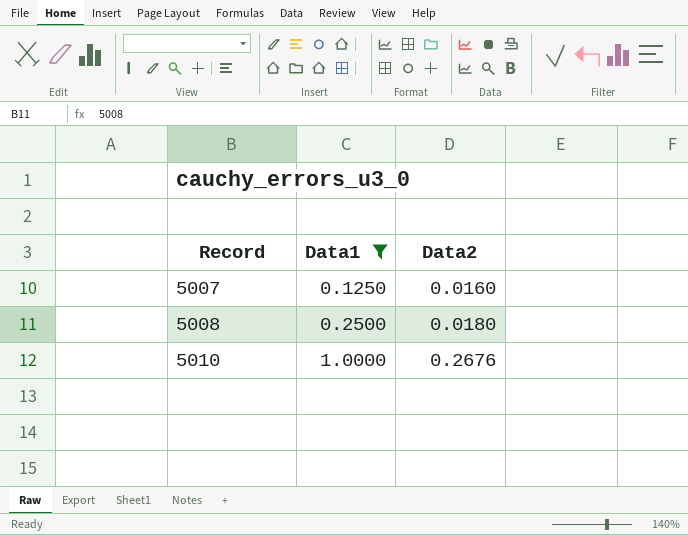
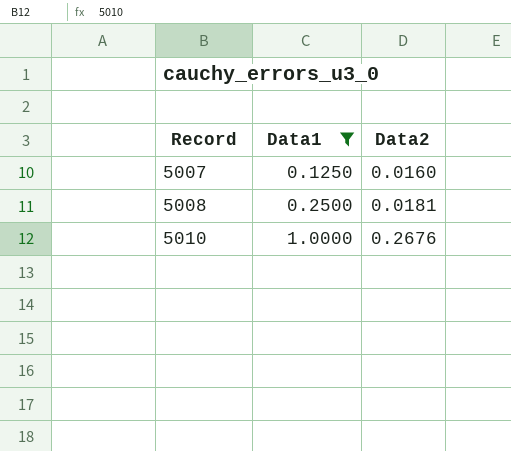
5008 | Data2: 0.0180 -> 0.0181

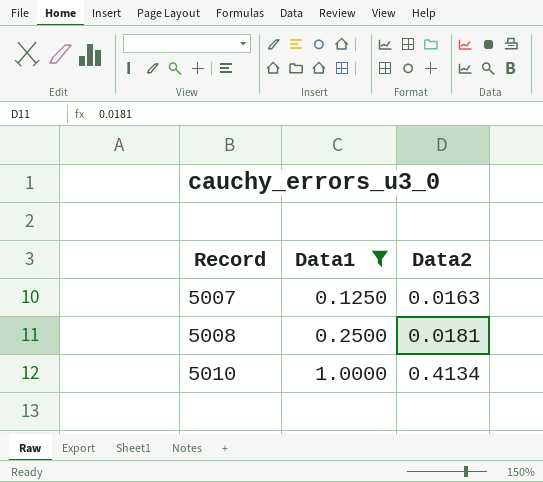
5007 | Data2: 0.0160 -> 0.0163
5010 | Data2: 0.2676 -> 0.4134

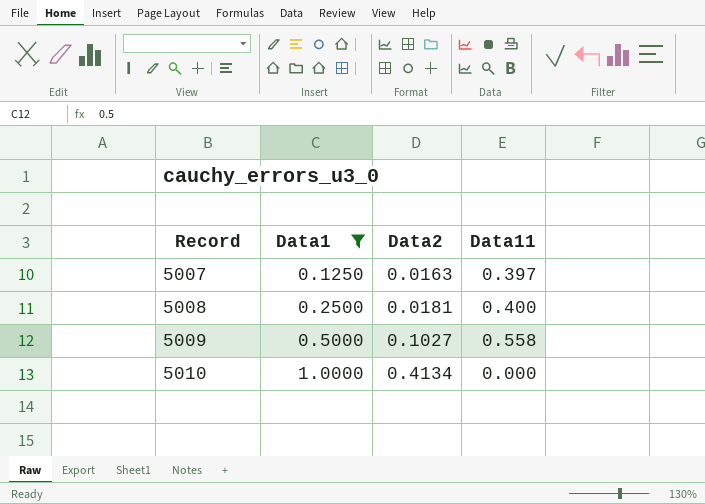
column Data11 | position: none -> 4
row 5009: none -> 0.5000 | 0.1027 | 0.558

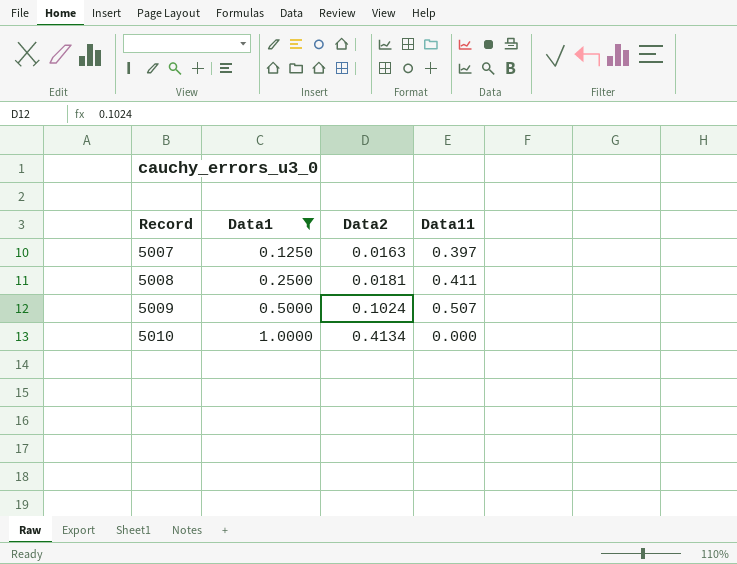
5008 | Data11: 0.400 -> 0.411
5009 | Data2: 0.1027 -> 0.1024
5009 | Data11: 0.558 -> 0.507

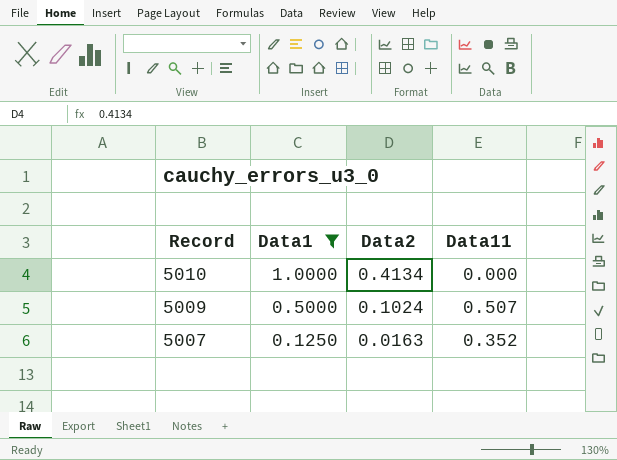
row order: Record ascending -> Record descending
row 5008: 0.2500 | 0.0181 | 0.411 -> none
5007 | Data11: 0.397 -> 0.352

